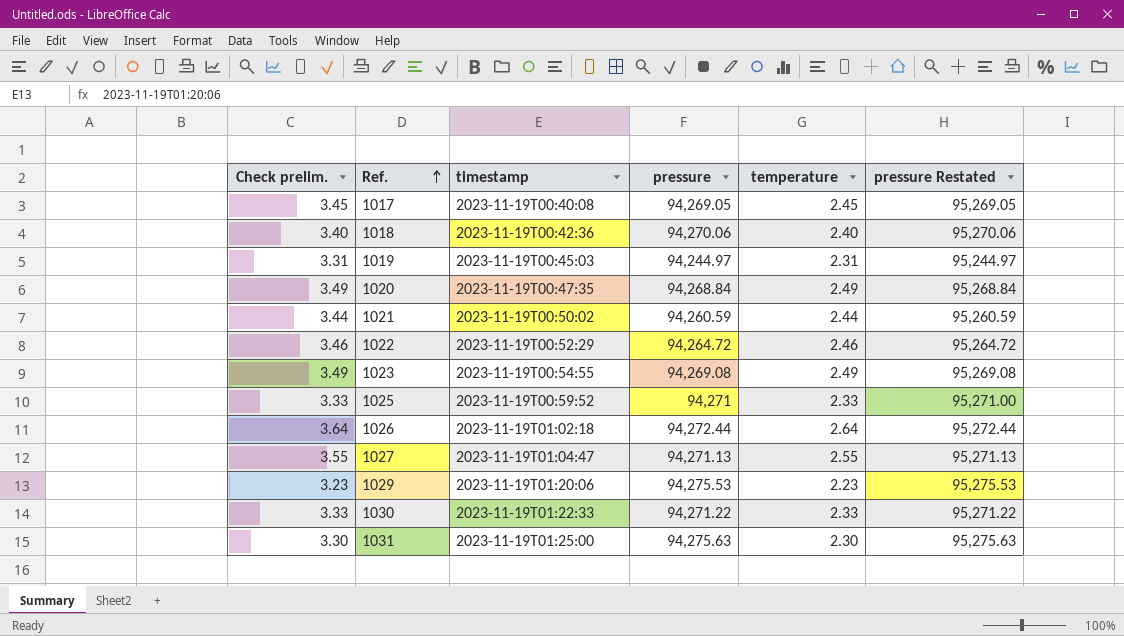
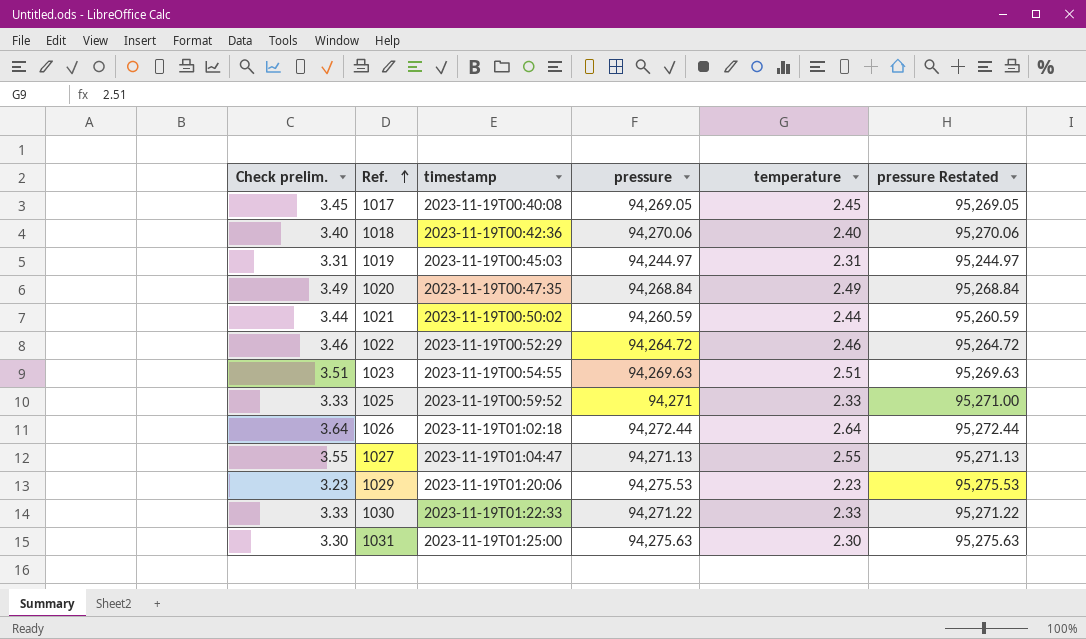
1023 | Check prelim.: 3.49 -> 3.51
1023 | pressure: 94,269.08 -> 94,269.63
1023 | temperature: 2.49 -> 2.51
1023 | pressure Restated: 95,269.08 -> 95,269.63

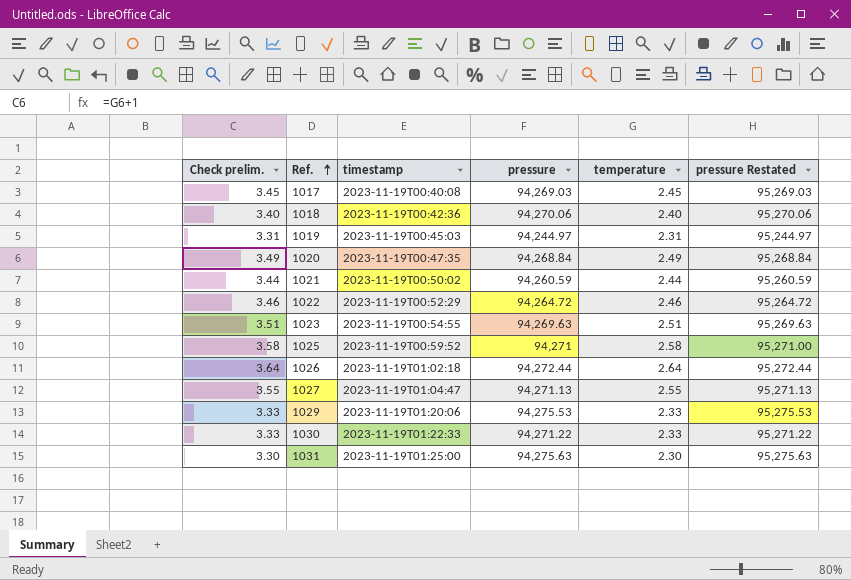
1017 | pressure: 94,269.05 -> 94,269.03
1017 | pressure Restated: 95,269.05 -> 95,269.03
1025 | Check prelim.: 3.33 -> 3.58
1025 | temperature: 2.33 -> 2.58
1029 | Check prelim.: 3.23 -> 3.33
1029 | temperature: 2.23 -> 2.33

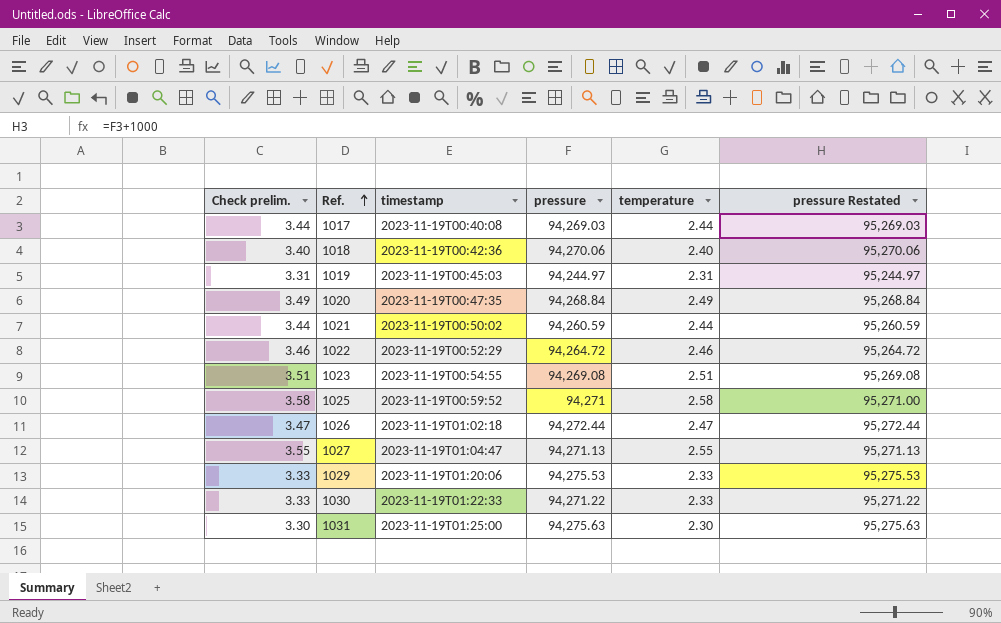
1017 | Check prelim.: 3.45 -> 3.44
1017 | temperature: 2.45 -> 2.44
1023 | pressure: 94,269.63 -> 94,269.08
1023 | pressure Restated: 95,269.63 -> 95,269.08
1026 | Check prelim.: 3.64 -> 3.47
1026 | temperature: 2.64 -> 2.47

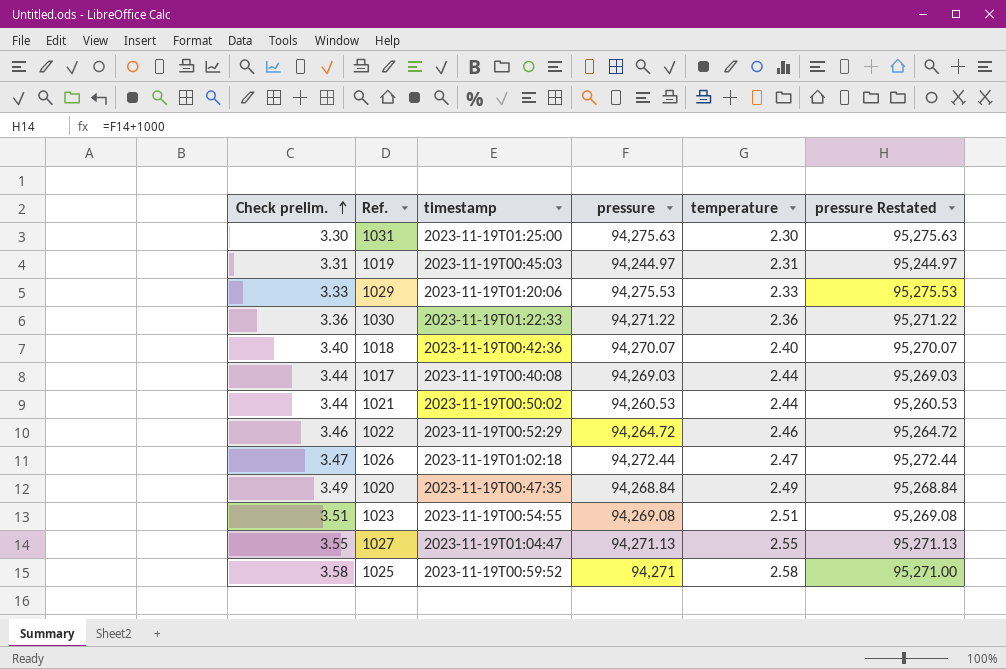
row order: Ref. ascending -> Check prelim. ascending
1030 | Check prelim.: 3.33 -> 3.36
1030 | temperature: 2.33 -> 2.36
1018 | pressure: 94,270.06 -> 94,270.07
1018 | pressure Restated: 95,270.06 -> 95,270.07
1021 | pressure: 94,260.59 -> 94,260.53
1021 | pressure Restated: 95,260.59 -> 95,260.53

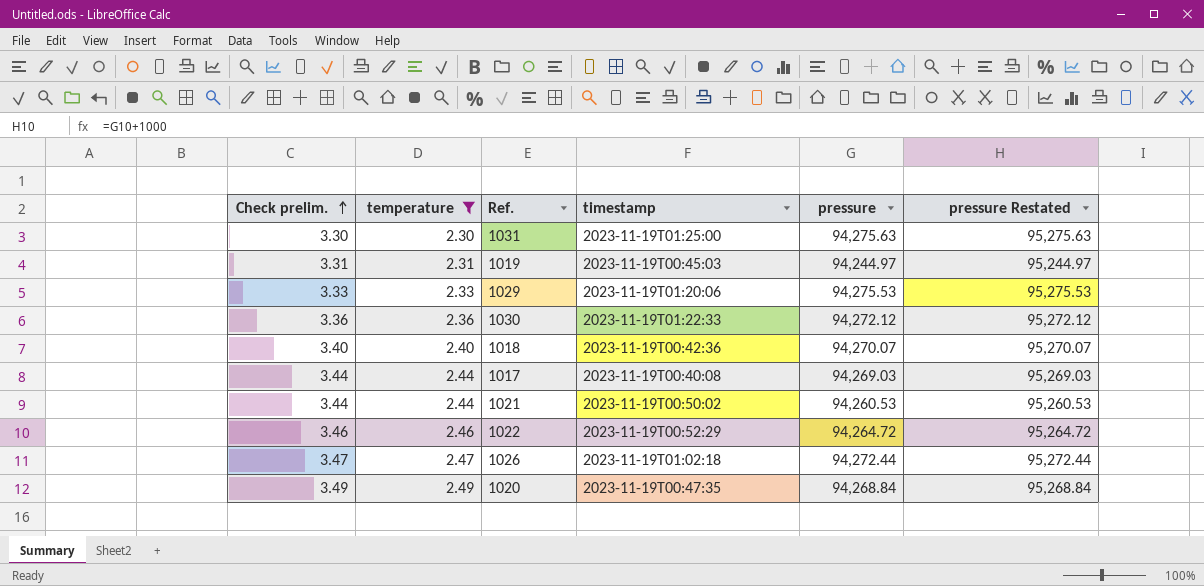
filter: none -> temperature <= 2.49
column temperature | position: 5 -> 2
1030 | pressure: 94,271.22 -> 94,272.12
1030 | pressure Restated: 95,271.22 -> 95,272.12

